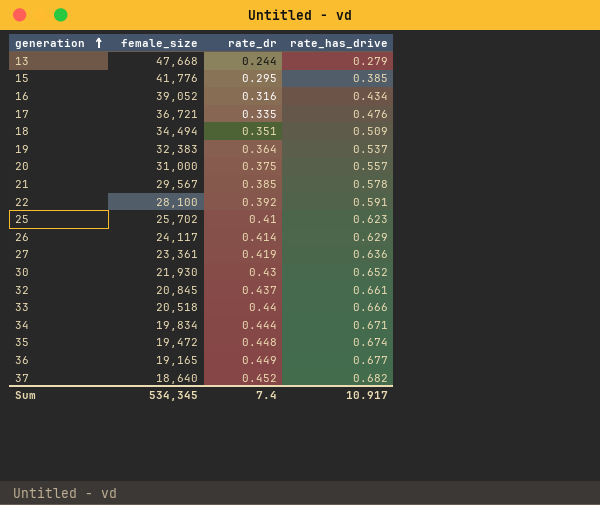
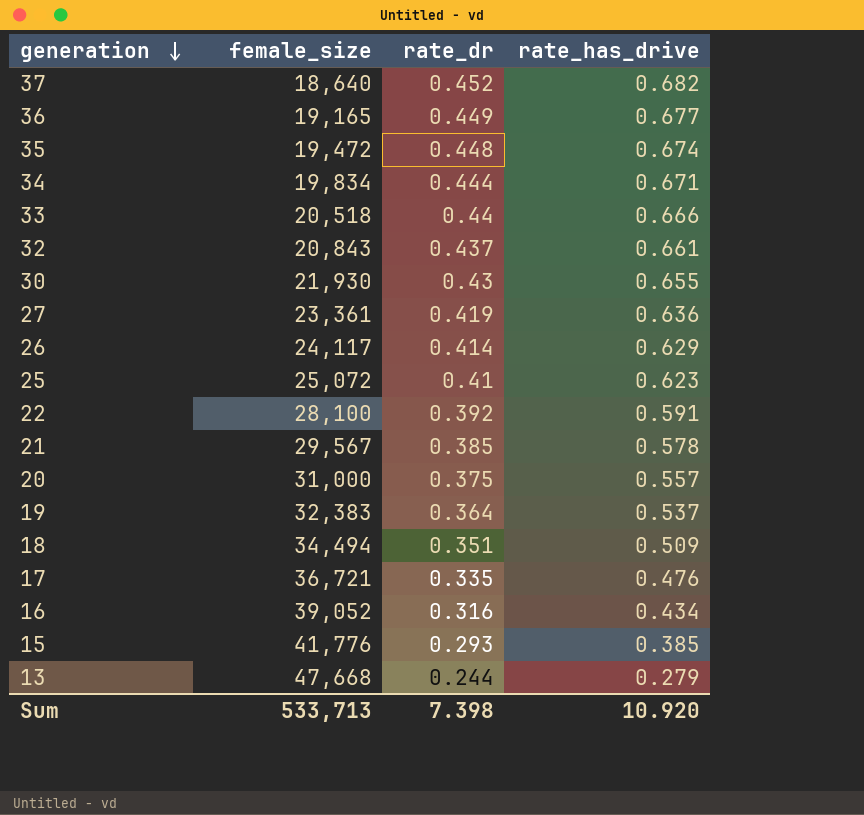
row order: generation ascending -> generation descending
32 | female_size: 20,845 -> 20,843
30 | rate_has_drive: 0.652 -> 0.655
25 | female_size: 25,702 -> 25,072
15 | rate_dr: 0.295 -> 0.293
Sum | female_size: 534,345 -> 533,713
Sum | rate_dr: 7.4 -> 7.398
Sum | rate_has_drive: 10.917 -> 10.920

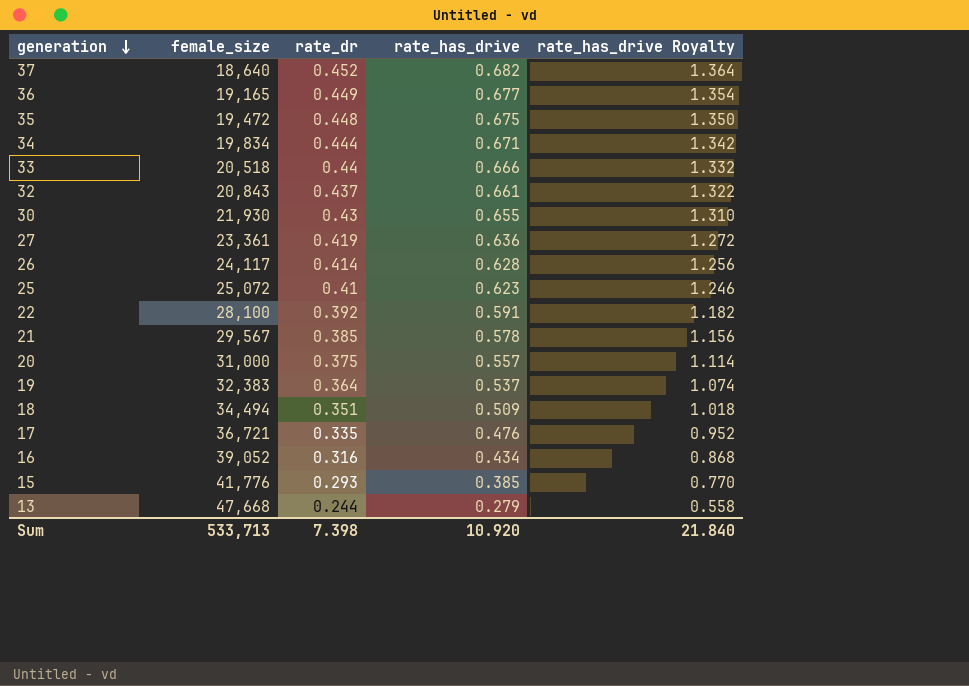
column rate_has_drive Royalty | formula: none -> [rate_has_drive] * 2
35 | rate_has_drive: 0.674 -> 0.675
26 | rate_has_drive: 0.629 -> 0.628

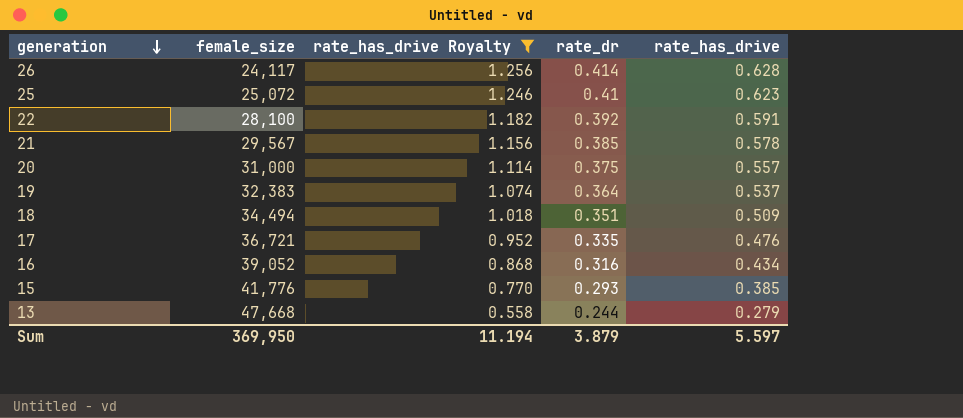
filter: none -> rate_has_drive Royalty <= 1.256
column rate_has_drive Royalty | position: 5 -> 3
Sum | female_size: 533,713 -> 369,950
Sum | rate_has_drive Royalty: 21.840 -> 11.194
Sum | rate_dr: 7.398 -> 3.879
Sum | rate_has_drive: 10.920 -> 5.597

